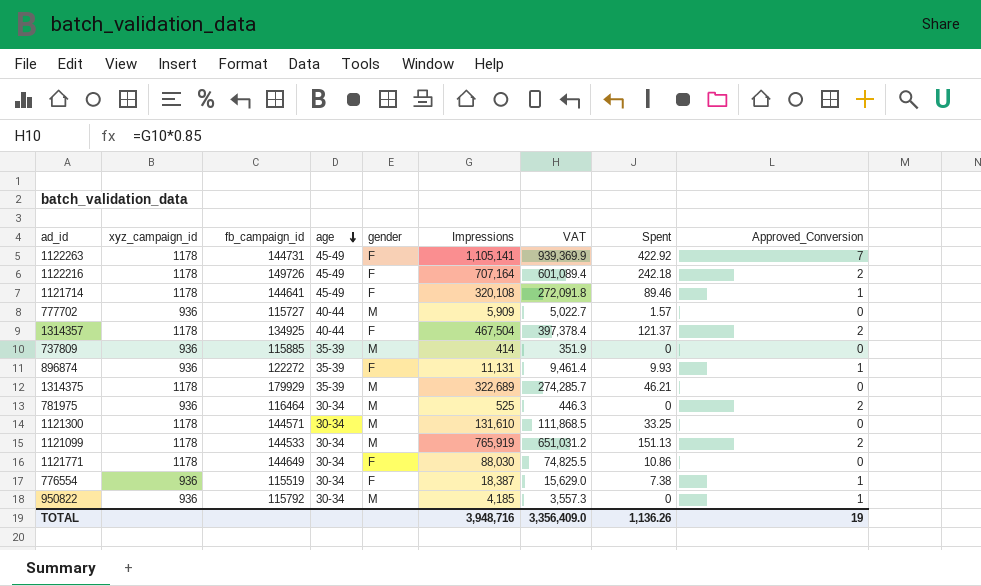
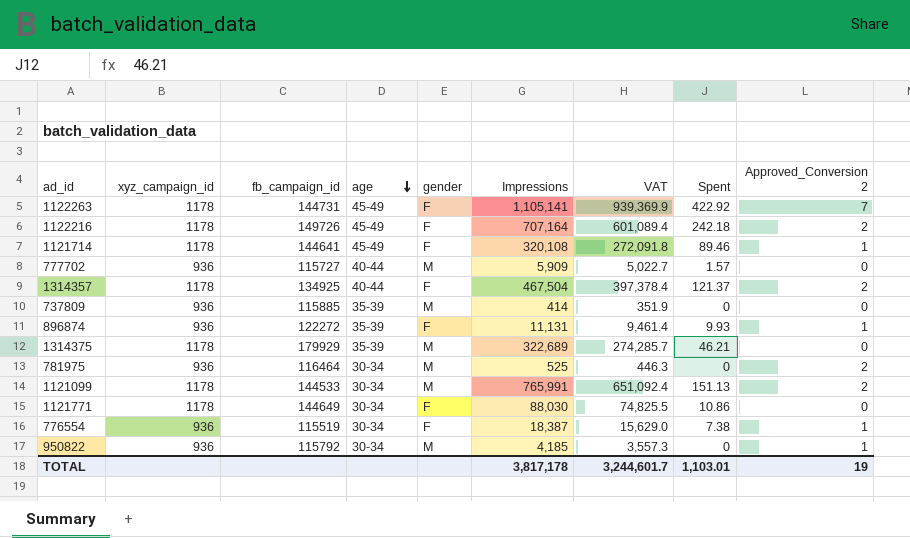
column name: Approved_Conversion -> Approved_Conversion 2
row 1121300: 1178 | 144571 | 30-34 | M | 131,610 | 111,868.5 | 33.25 | 0 -> none
1121099 | Impressions: 765,919 -> 765,991
1121099 | VAT: 651,031.2 -> 651,092.4
TOTAL | Impressions: 3,948,716 -> 3,817,178
TOTAL | VAT: 3,356,409.0 -> 3,244,601.7
TOTAL | Spent: 1,136.26 -> 1,103.01

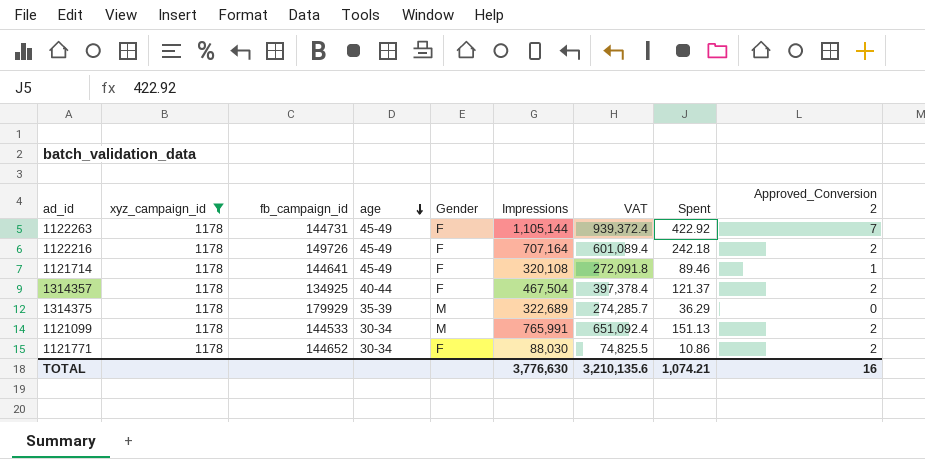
filter: none -> xyz_campaign_id = 1178
column name: gender -> Gender
1122263 | Impressions: 1,105,141 -> 1,105,144
1122263 | VAT: 939,369.9 -> 939,372.4
1314375 | Spent: 46.21 -> 36.29
1121771 | fb_campaign_id: 144649 -> 144652
1121771 | Approved_Conversion 2: 0 -> 2
TOTAL | Impressions: 3,817,178 -> 3,776,630
TOTAL | VAT: 3,244,601.7 -> 3,210,135.6
TOTAL | Spent: 1,103.01 -> 1,074.21
TOTAL | Approved_Conversion 2: 19 -> 16

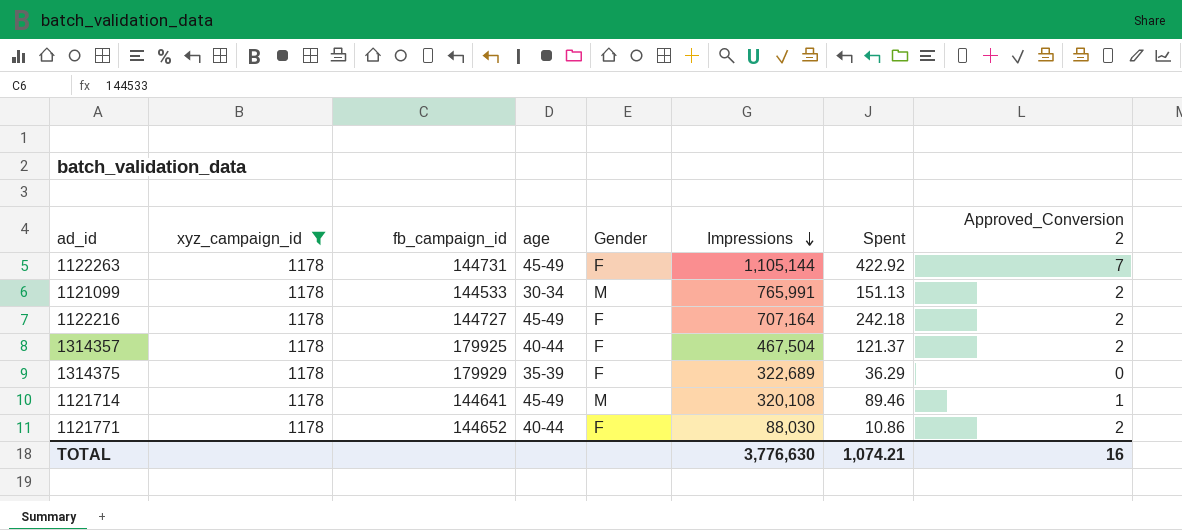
row order: age descending -> Impressions descending
column VAT | formula: [Impressions] * 0.85 -> none
1122216 | fb_campaign_id: 149726 -> 144727
1314357 | fb_campaign_id: 134925 -> 179925
1314375 | Gender: M -> F
1121714 | Gender: F -> M
1121771 | age: 30-34 -> 40-44

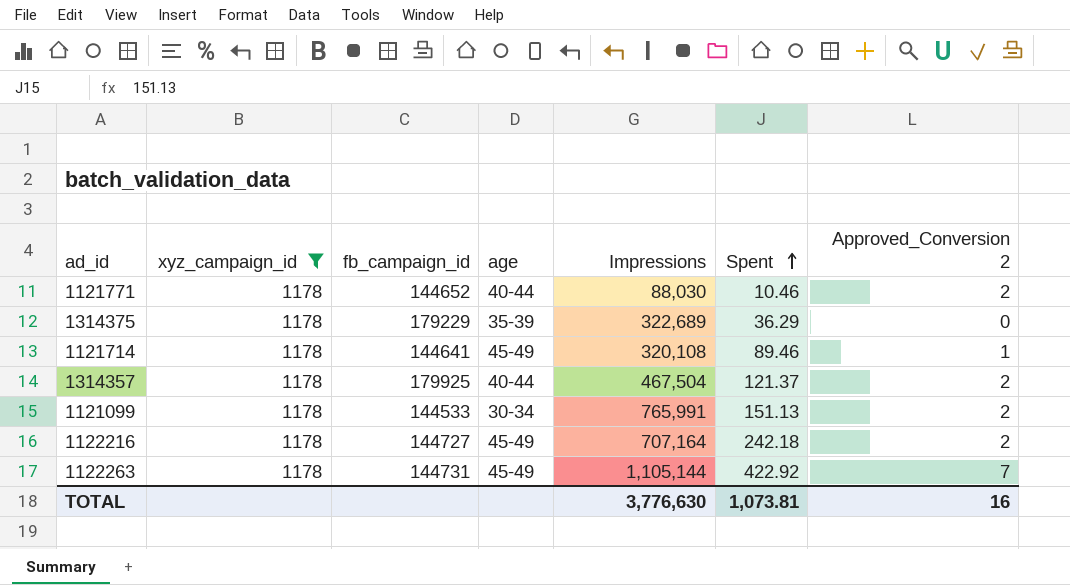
row order: Impressions descending -> Spent ascending
column Gender | position: 5 -> none
1121771 | Spent: 10.86 -> 10.46
1314375 | fb_campaign_id: 179929 -> 179229
TOTAL | Spent: 1,074.21 -> 1,073.81

